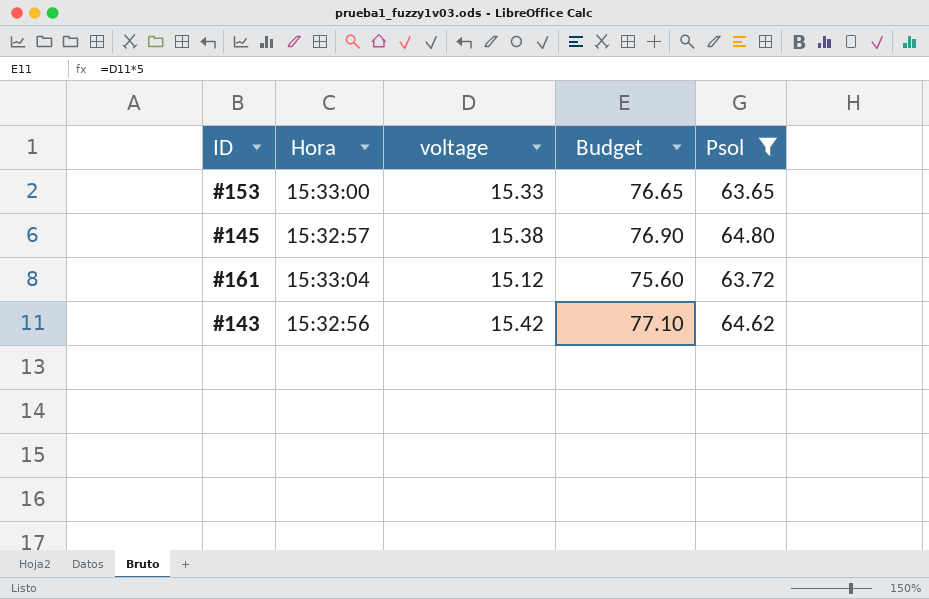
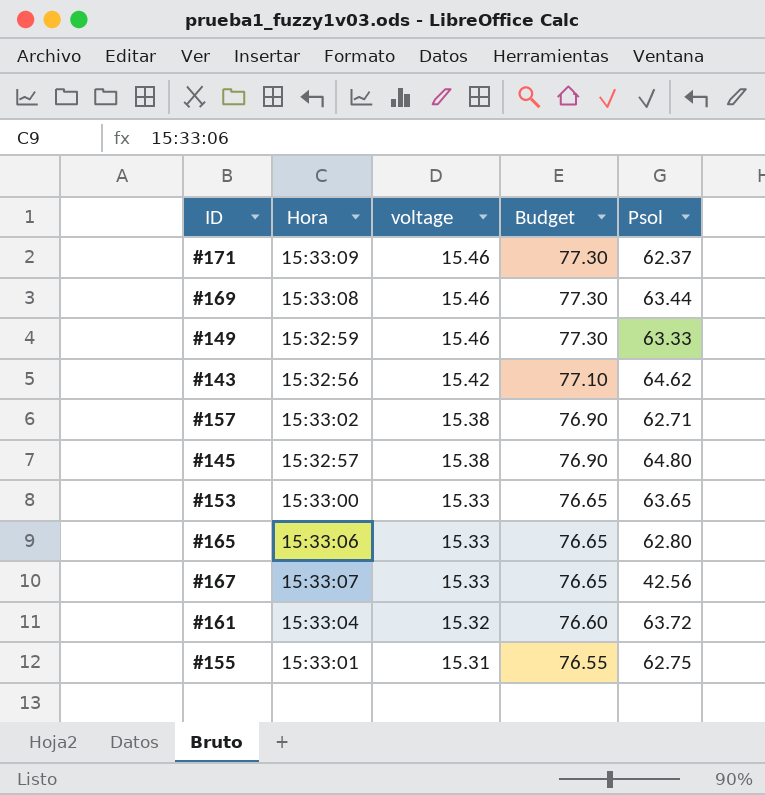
filter: Psol >= 63.65 -> none
row order: none -> voltage descending
#161 | voltage: 15.12 -> 15.32
#161 | Budget: 75.60 -> 76.60

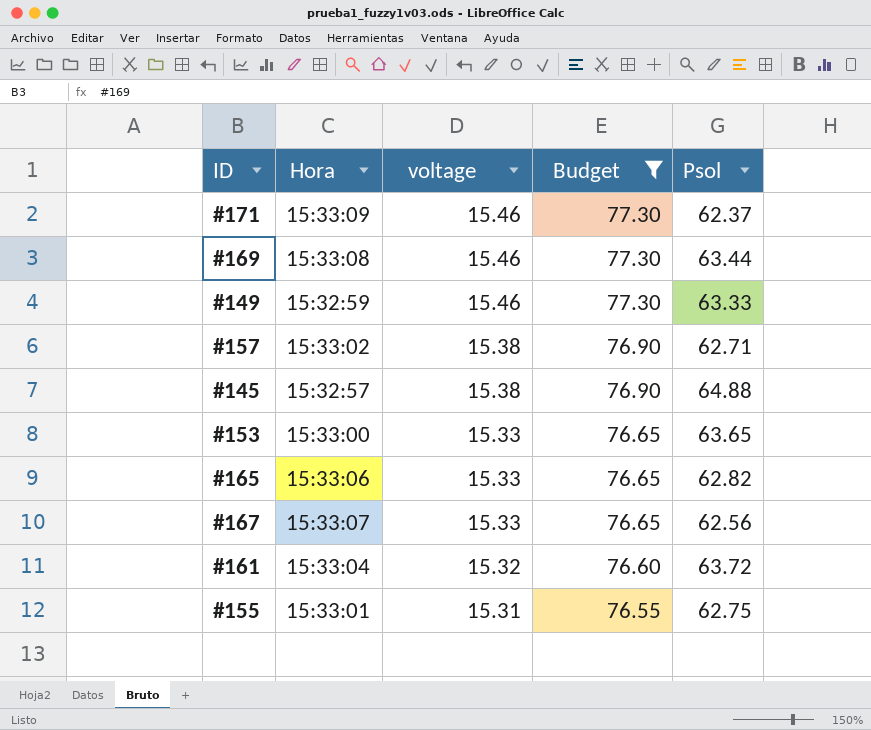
filter: none -> Budget != 77.10
#145 | Psol: 64.80 -> 64.88
#165 | Psol: 62.80 -> 62.82
#167 | Psol: 42.56 -> 62.56

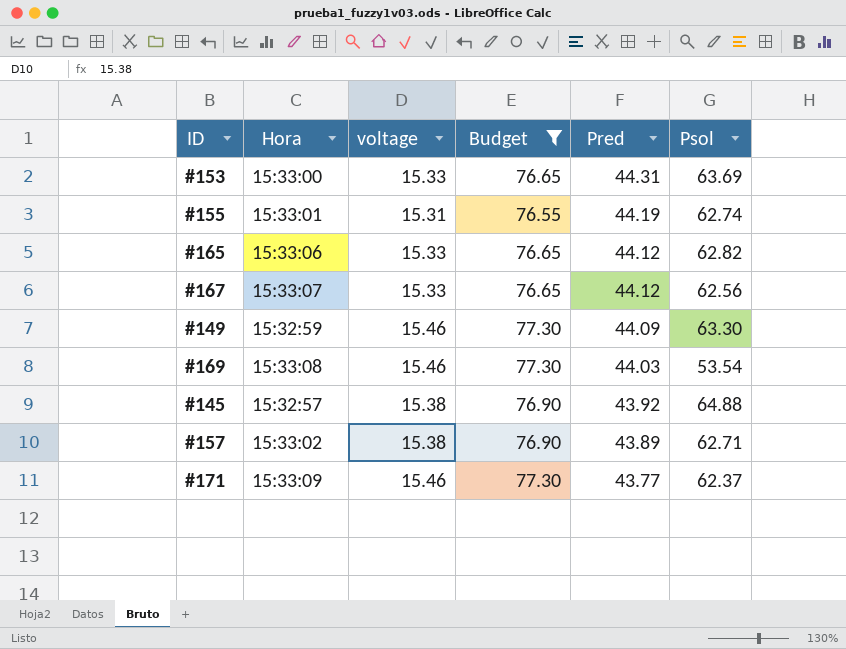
row order: voltage descending -> Pred descending
column Pred | position: none -> 5
row #161: 15:33:04 | 15.32 | 76.60 | 63.72 -> none
#153 | Psol: 63.65 -> 63.69
#155 | Psol: 62.75 -> 62.74
#149 | Psol: 63.33 -> 63.30
#169 | Psol: 63.44 -> 53.54

